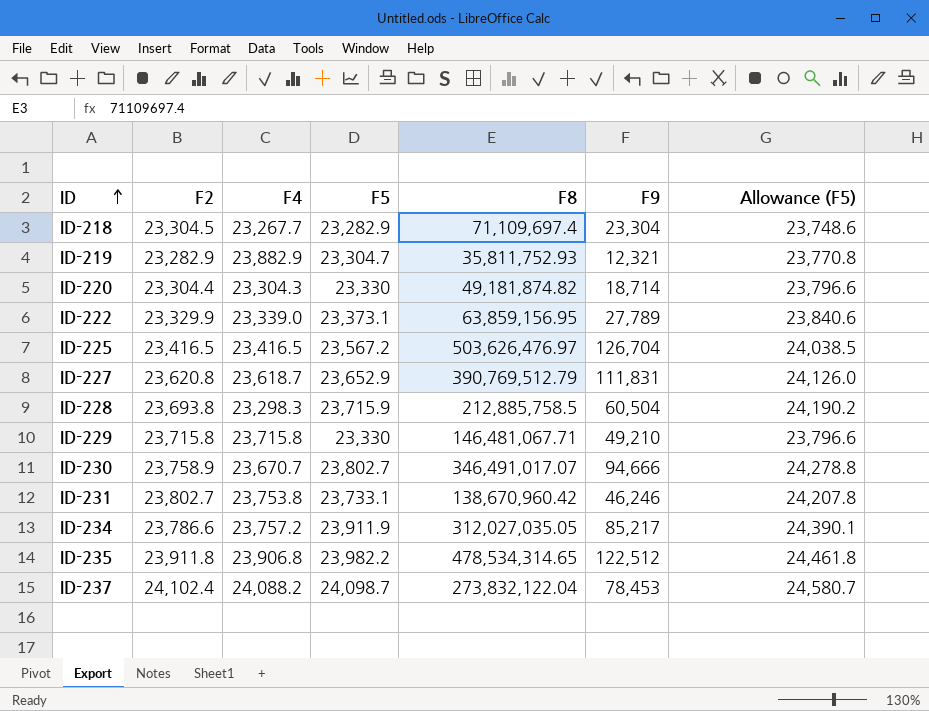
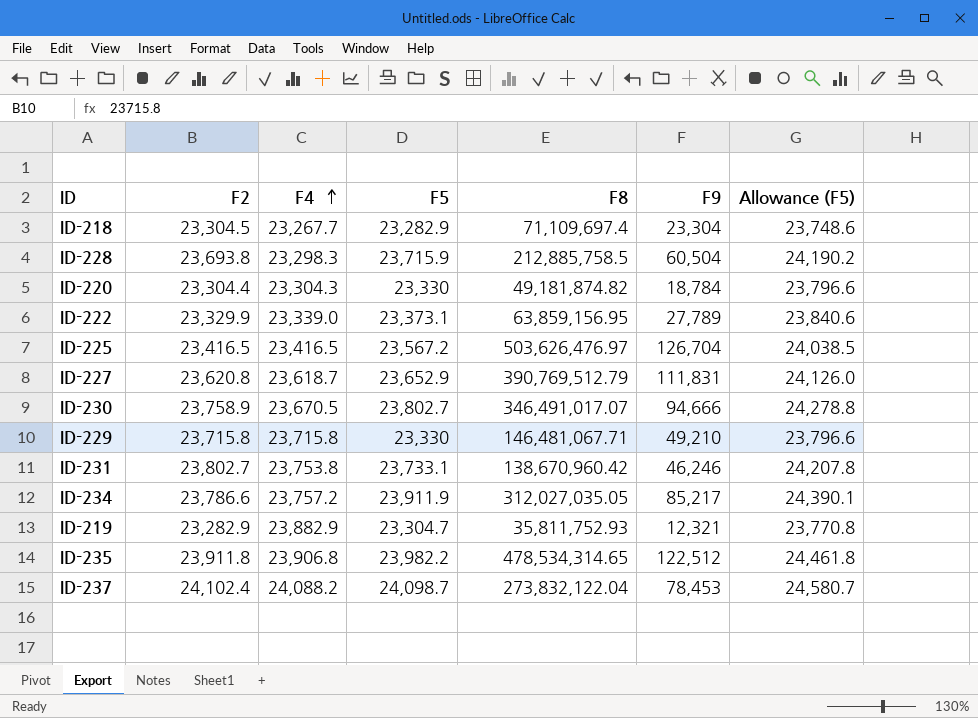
row order: ID ascending -> F4 ascending
ID-220 | F9: 18,714 -> 18,784
ID-230 | F4: 23,670.7 -> 23,670.5

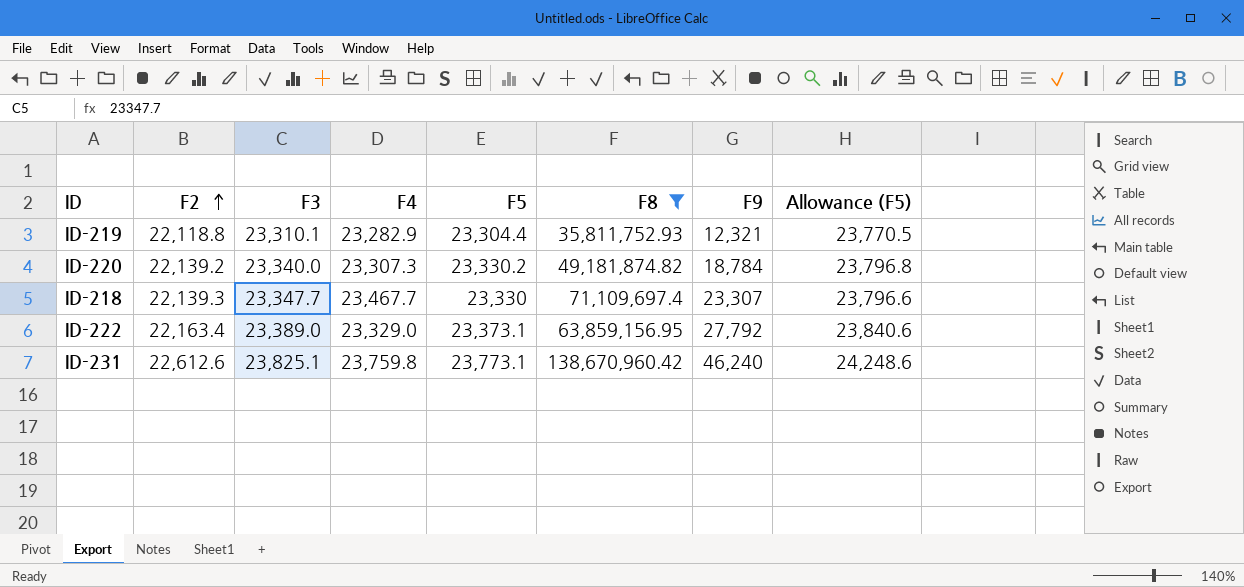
filter: none -> F8 <= 138,670,960.42
row order: F4 ascending -> F2 ascending
column F3 | position: none -> 3
ID-219 | F2: 23,282.9 -> 22,118.8
ID-219 | F4: 23,882.9 -> 23,282.9
ID-219 | F5: 23,304.7 -> 23,304.4
ID-219 | Allowance (F5): 23,770.8 -> 23,770.5
ID-220 | F2: 23,304.4 -> 22,139.2
ID-220 | F4: 23,304.3 -> 23,307.3
ID-220 | F5: 23,330 -> 23,330.2
ID-220 | Allowance (F5): 23,796.6 -> 23,796.8
ID-218 | F2: 23,304.5 -> 22,139.3
ID-218 | F4: 23,267.7 -> 23,467.7
ID-218 | F5: 23,282.9 -> 23,330
ID-218 | F9: 23,304 -> 23,307
ID-218 | Allowance (F5): 23,748.6 -> 23,796.6
ID-222 | F2: 23,329.9 -> 22,163.4
ID-222 | F4: 23,339.0 -> 23,329.0
ID-222 | F9: 27,789 -> 27,792
ID-231 | F2: 23,802.7 -> 22,612.6
ID-231 | F4: 23,753.8 -> 23,759.8
ID-231 | F5: 23,733.1 -> 23,773.1
ID-231 | F9: 46,246 -> 46,240
ID-231 | Allowance (F5): 24,207.8 -> 24,248.6

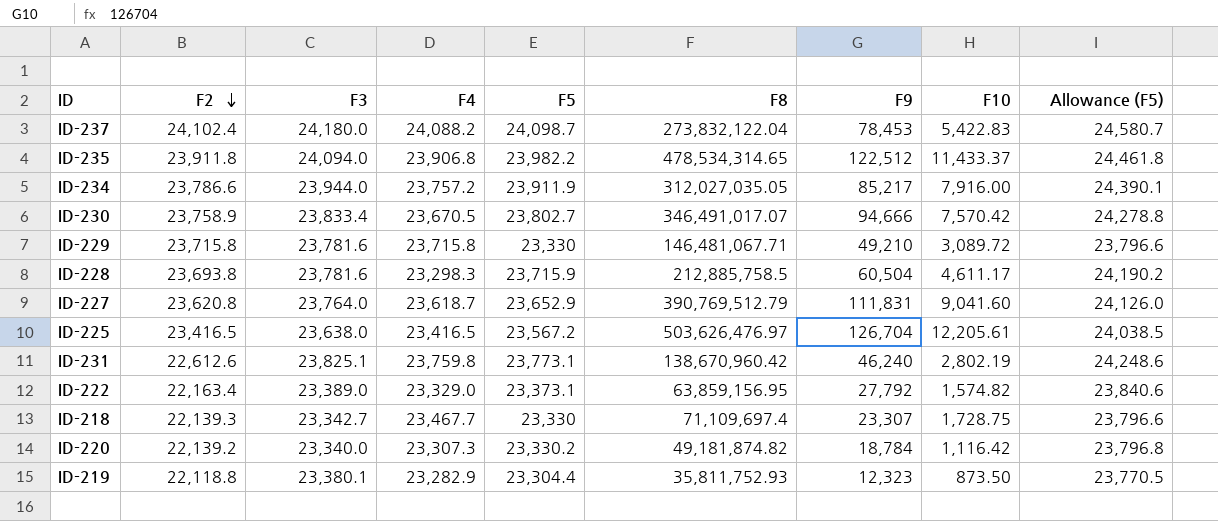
filter: F8 <= 138,670,960.42 -> none
row order: F2 ascending -> F2 descending
column F10 | position: none -> 8
ID-218 | F3: 23,347.7 -> 23,342.7
ID-219 | F3: 23,310.1 -> 23,380.1
ID-219 | F9: 12,321 -> 12,323

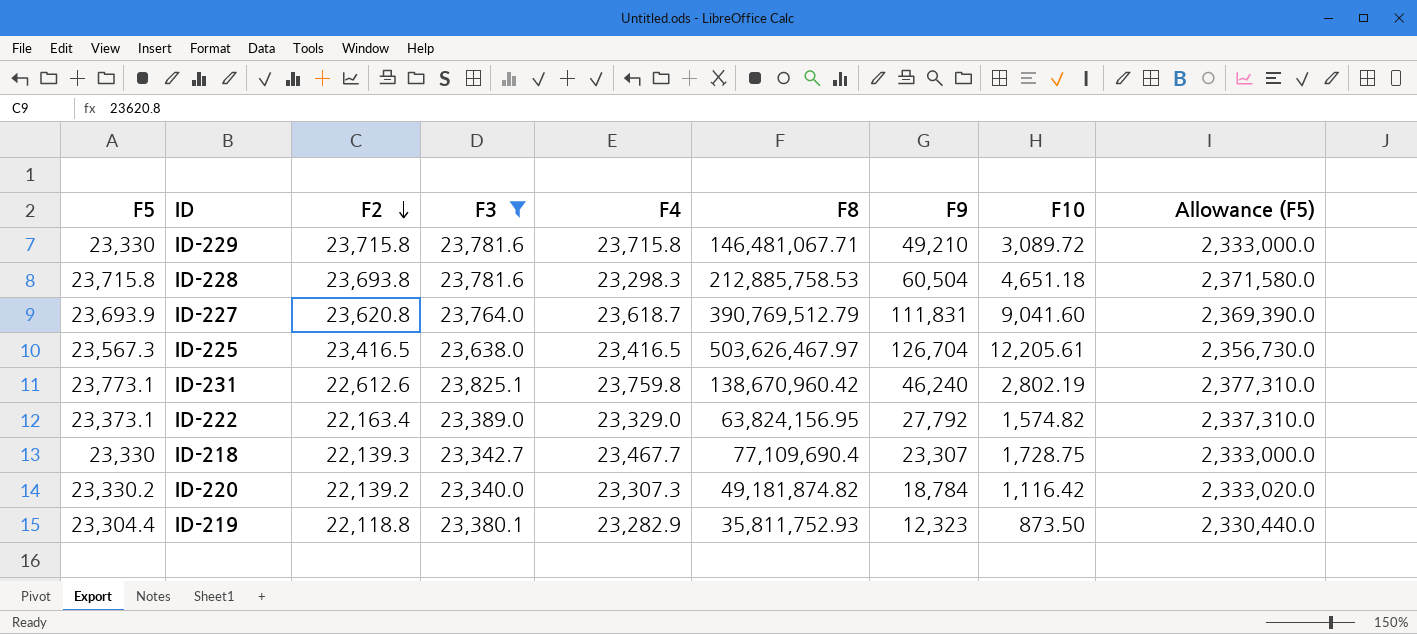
filter: none -> F3 <= 23,825.1
column F5 | position: 5 -> 1
column Allowance (F5) | formula: [F5] * 1.02 -> [F5] * 100
ID-228 | F5: 23,715.9 -> 23,715.8
ID-228 | F8: 212,885,758.5 -> 212,885,758.53
ID-228 | F10: 4,611.17 -> 4,651.18
ID-227 | F5: 23,652.9 -> 23,693.9
ID-225 | F5: 23,567.2 -> 23,567.3
ID-225 | F8: 503,626,476.97 -> 503,626,467.97
ID-222 | F8: 63,859,156.95 -> 63,824,156.95
ID-218 | F8: 71,109,697.4 -> 77,109,690.4

